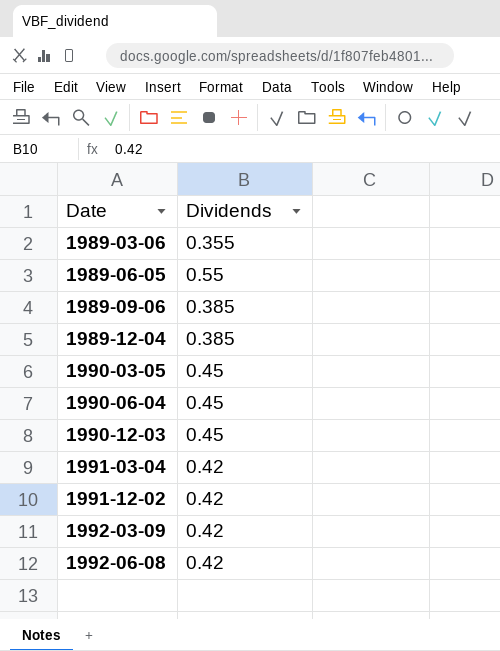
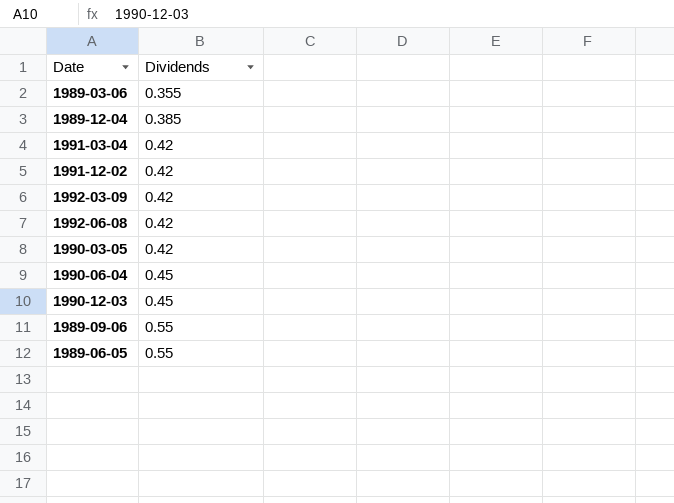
row order: Date ascending -> Dividends ascending
1990-03-05 | Dividends: 0.45 -> 0.42
1989-09-06 | Dividends: 0.385 -> 0.55

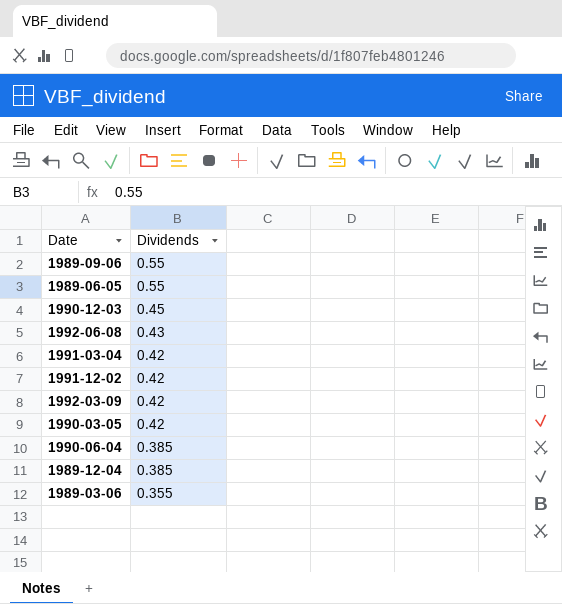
row order: Dividends ascending -> Dividends descending
1992-06-08 | Dividends: 0.42 -> 0.43
1990-06-04 | Dividends: 0.45 -> 0.385

